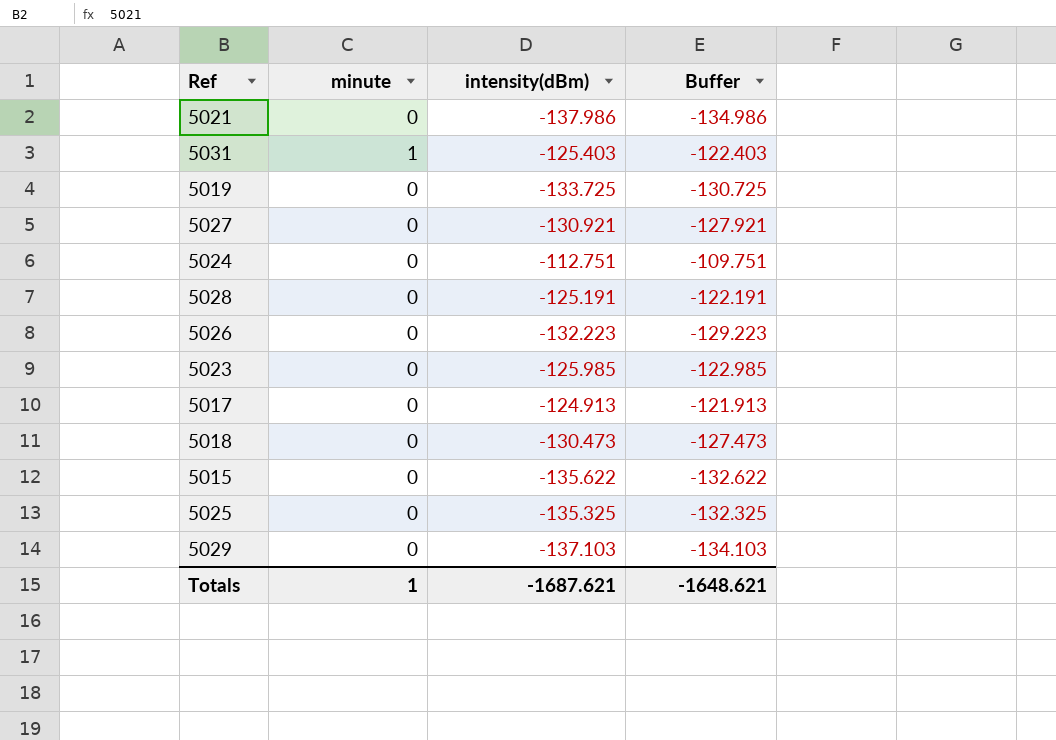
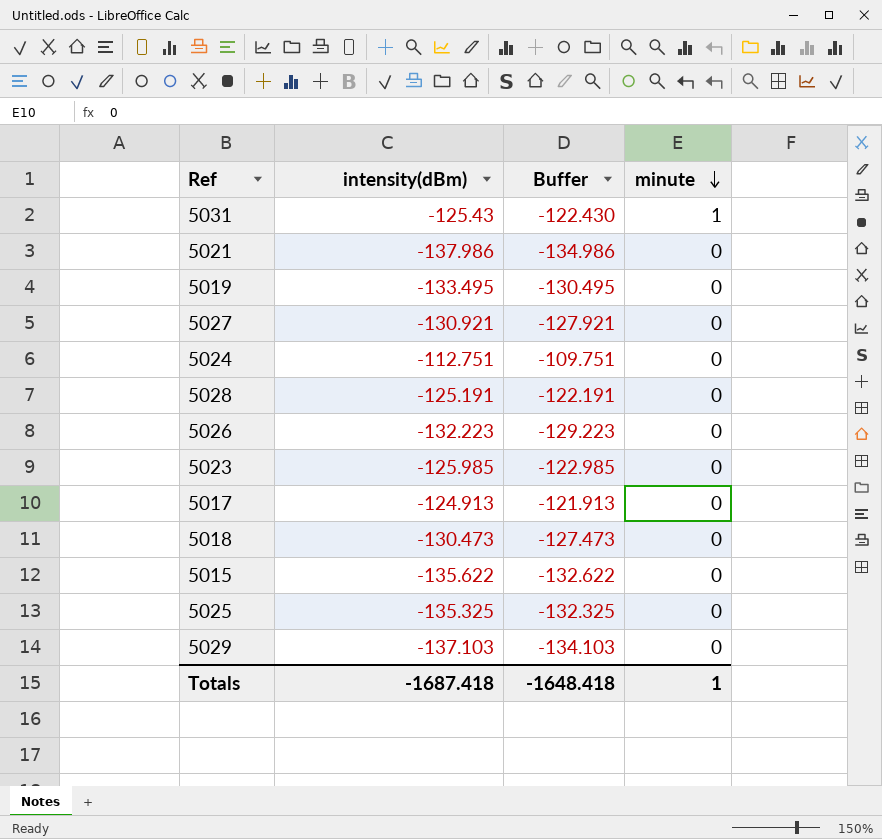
row order: none -> minute descending
column minute | position: 2 -> 4
5031 | intensity(dBm): -125.403 -> -125.43
5031 | Buffer: -122.403 -> -122.430
5019 | intensity(dBm): -133.725 -> -133.495
5019 | Buffer: -130.725 -> -130.495
Totals | intensity(dBm): -1687.621 -> -1687.418
Totals | Buffer: -1648.621 -> -1648.418

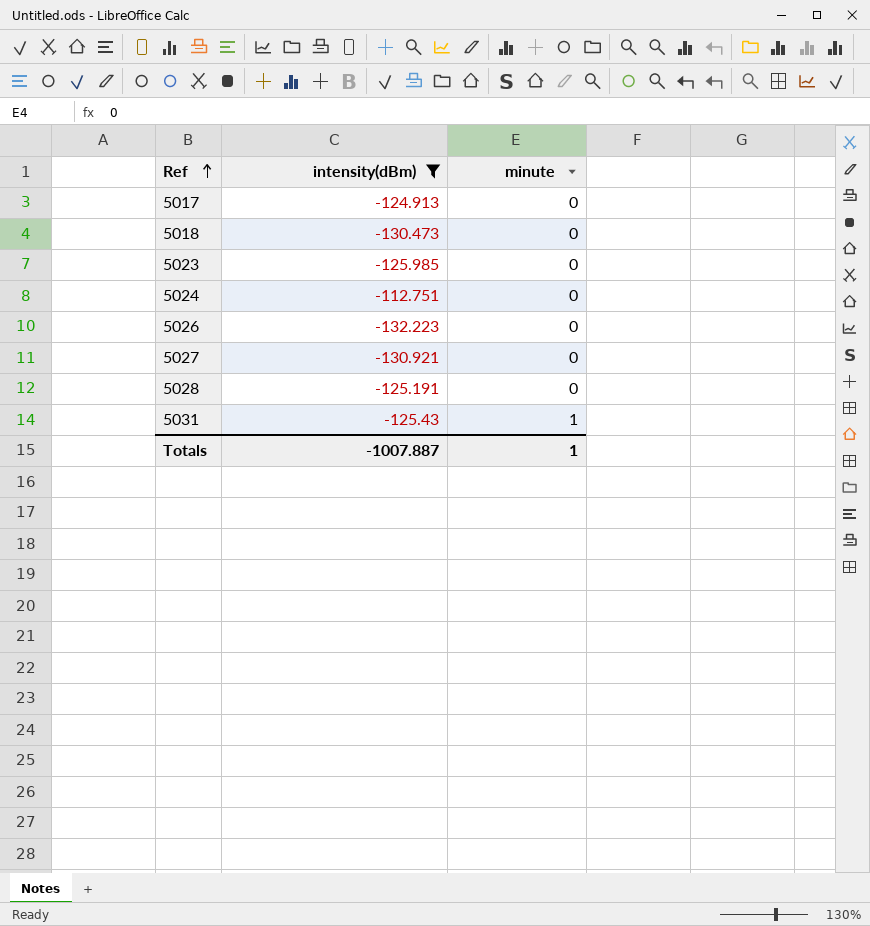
filter: none -> intensity(dBm) >= -132.223
row order: minute descending -> Ref ascending
column Buffer | formula: [intensity(dBm)] + 3 -> none
Totals | intensity(dBm): -1687.418 -> -1007.887

